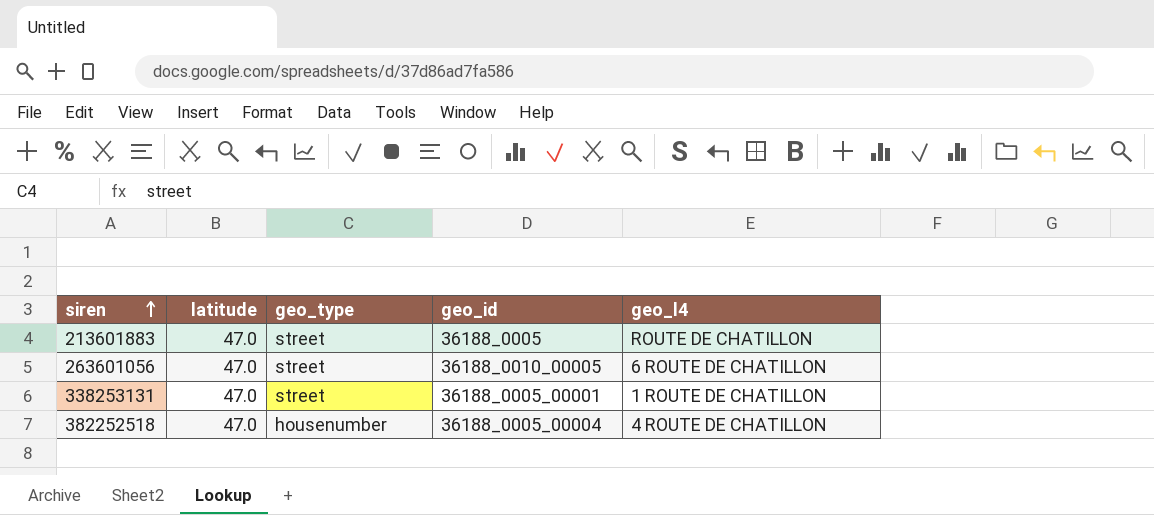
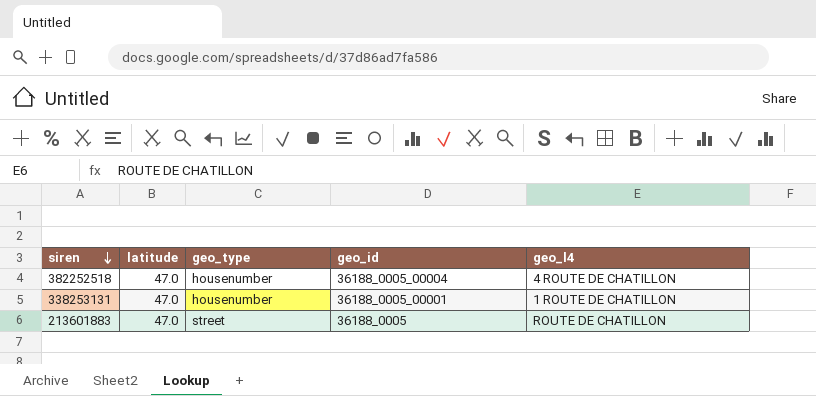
row order: siren ascending -> siren descending
row 263601056: 47.0 | street | 36188_0010_00005 | 6 ROUTE DE CHATILLON -> none
338253131 | geo_type: street -> housenumber

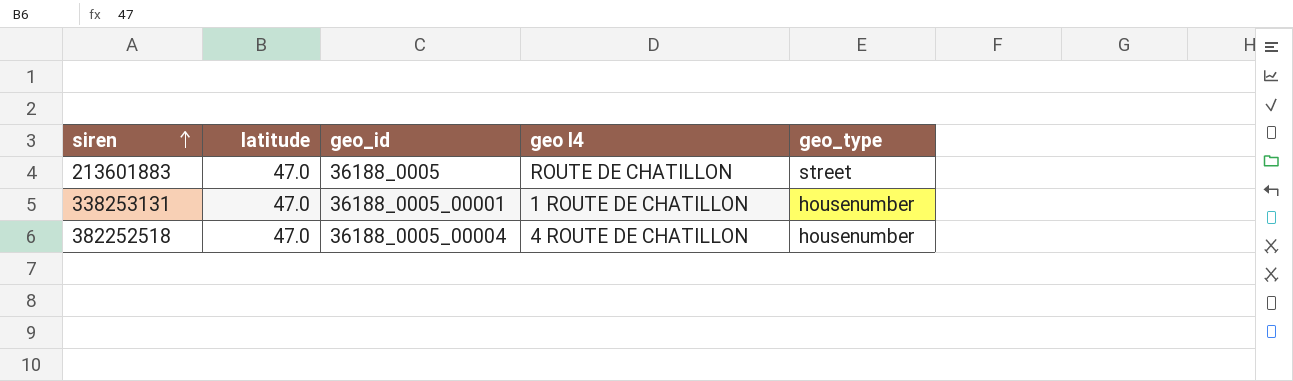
row order: siren descending -> siren ascending
column name: geo_l4 -> geo l4
column geo_type | position: 3 -> 5

